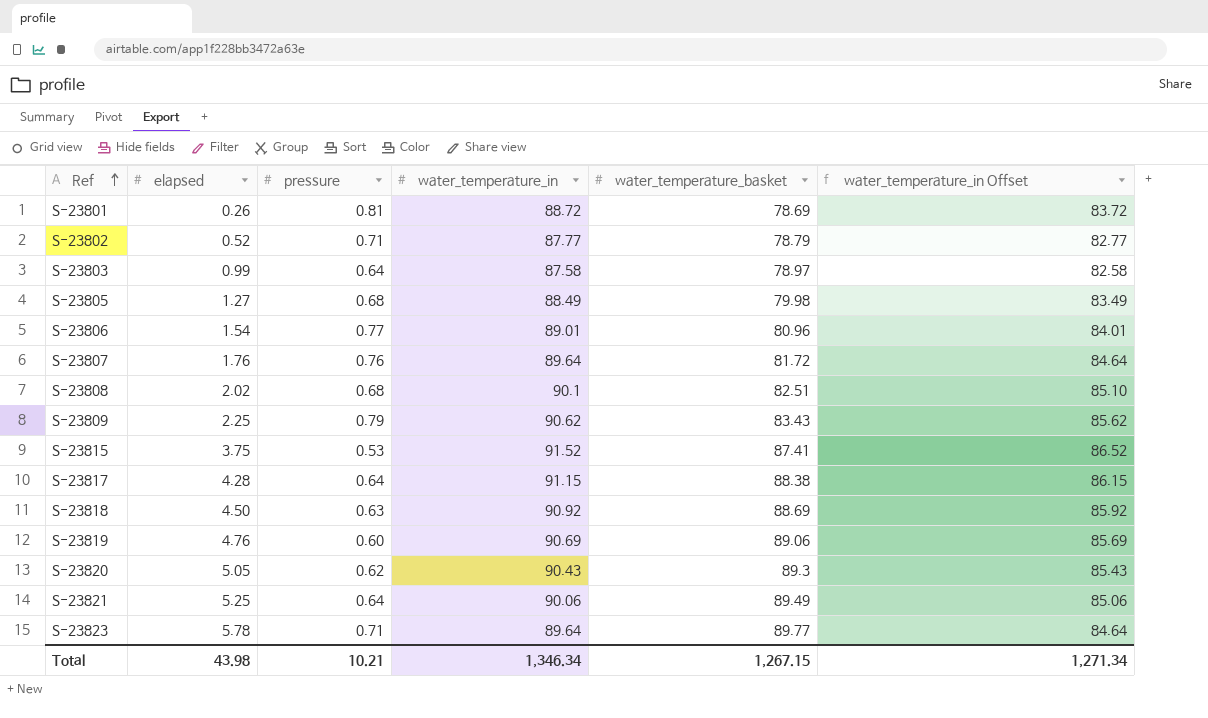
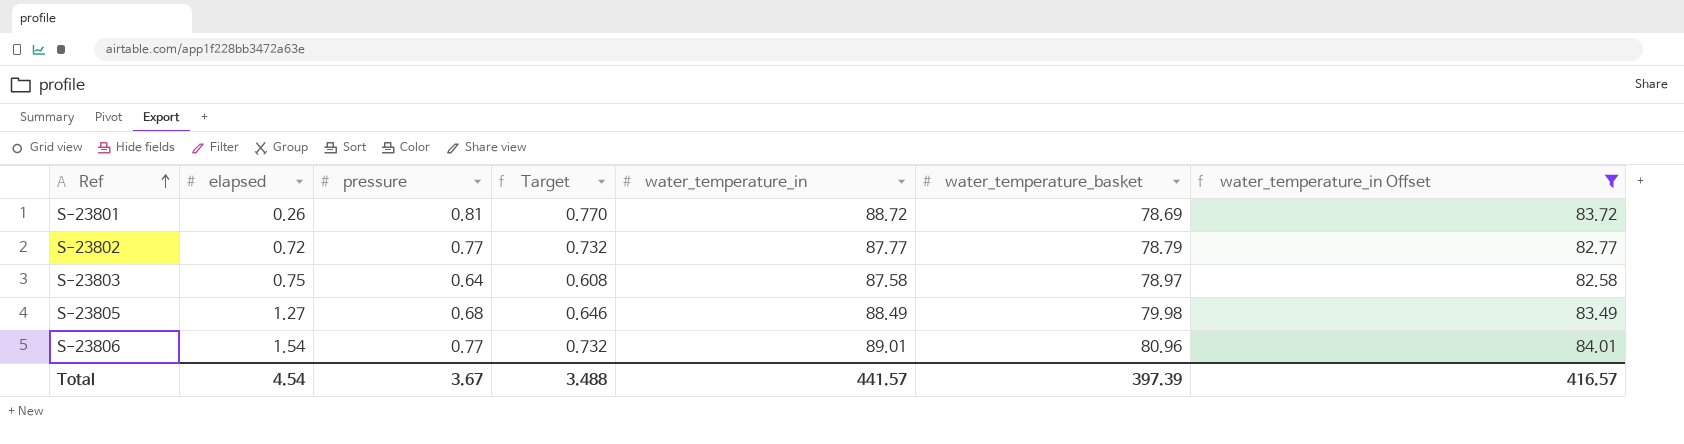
filter: none -> water_temperature_in Offset <= 84.01
column Target | formula: none -> [pressure] * 0.95
S-23802 | elapsed: 0.52 -> 0.72
S-23802 | pressure: 0.71 -> 0.77
S-23803 | elapsed: 0.99 -> 0.75
Total | elapsed: 43.98 -> 4.54
Total | pressure: 10.21 -> 3.67
Total | water_temperature_in: 1,346.34 -> 441.57
Total | water_temperature_basket: 1,267.15 -> 397.39
Total | water_temperature_in Offset: 1,271.34 -> 416.57

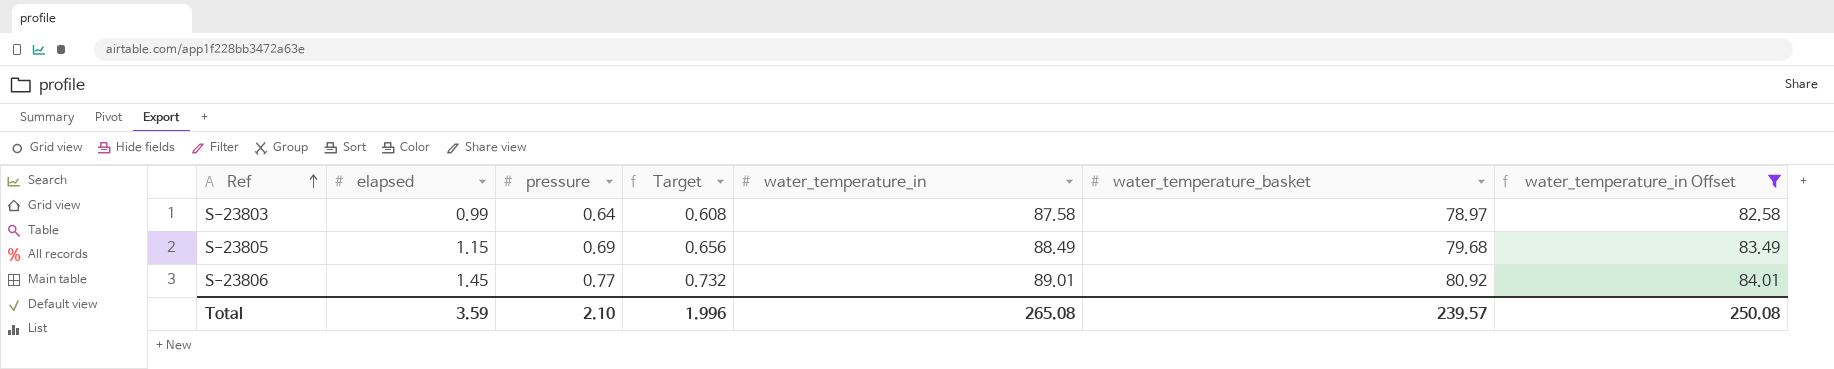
row S-23801: 0.26 | 0.81 | 0.770 | 88.72 | 78.69 | 83.72 -> none
row S-23802: 0.72 | 0.77 | 0.732 | 87.77 | 78.79 | 82.77 -> none
S-23803 | elapsed: 0.75 -> 0.99
S-23805 | elapsed: 1.27 -> 1.15
S-23805 | pressure: 0.68 -> 0.69
S-23805 | Target: 0.646 -> 0.656
S-23805 | water_temperature_basket: 79.98 -> 79.68
S-23806 | elapsed: 1.54 -> 1.45
S-23806 | water_temperature_basket: 80.96 -> 80.92
Total | elapsed: 4.54 -> 3.59
Total | pressure: 3.67 -> 2.10
Total | Target: 3.488 -> 1.996
Total | water_temperature_in: 441.57 -> 265.08
Total | water_temperature_basket: 397.39 -> 239.57
Total | water_temperature_in Offset: 416.57 -> 250.08

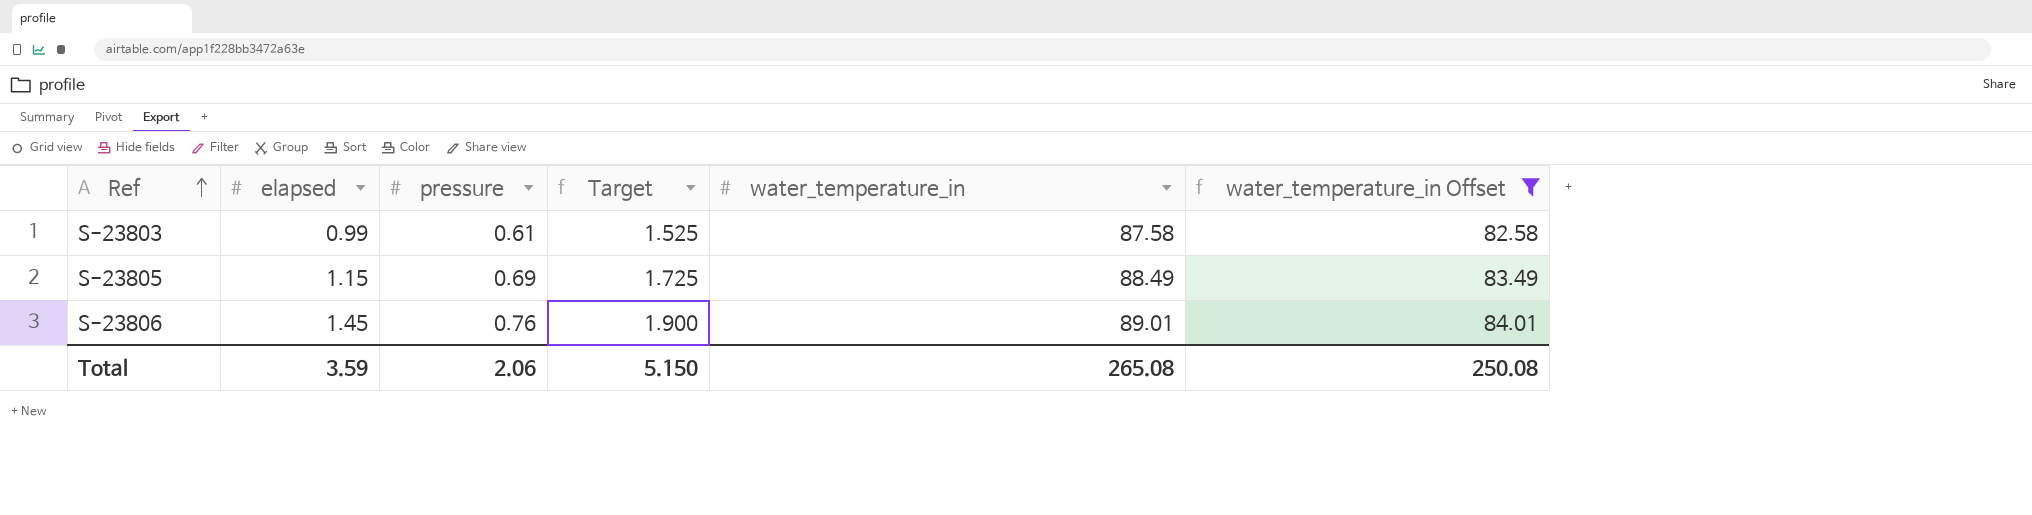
column water_temperature_basket | position: 6 -> none
column Target | formula: [pressure] * 0.95 -> [pressure] * 2.5
S-23803 | pressure: 0.64 -> 0.61
S-23806 | pressure: 0.77 -> 0.76
Total | pressure: 2.10 -> 2.06
Total | Target: 1.996 -> 5.150

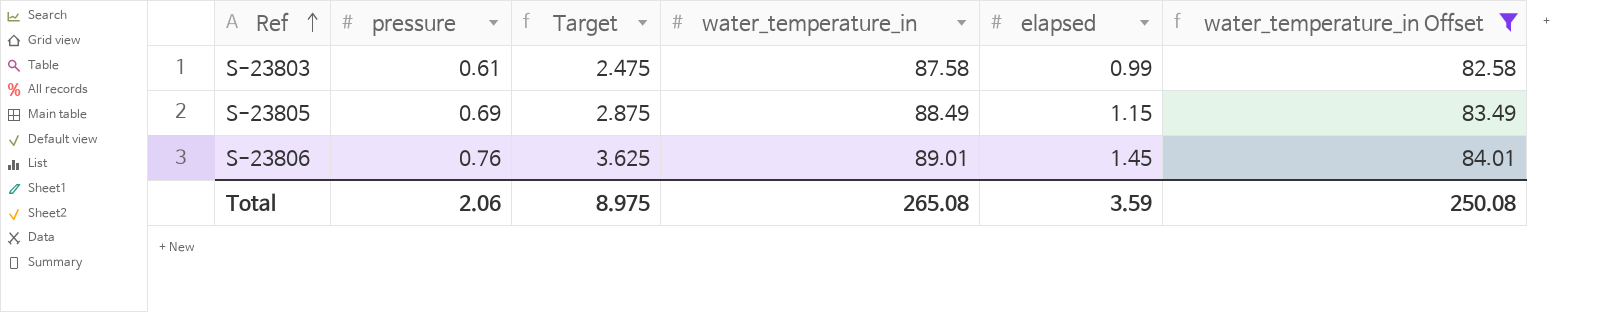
column Target | formula: [pressure] * 2.5 -> [elapsed] * 2.5
column elapsed | position: 2 -> 5
Total | Target: 5.150 -> 8.975

